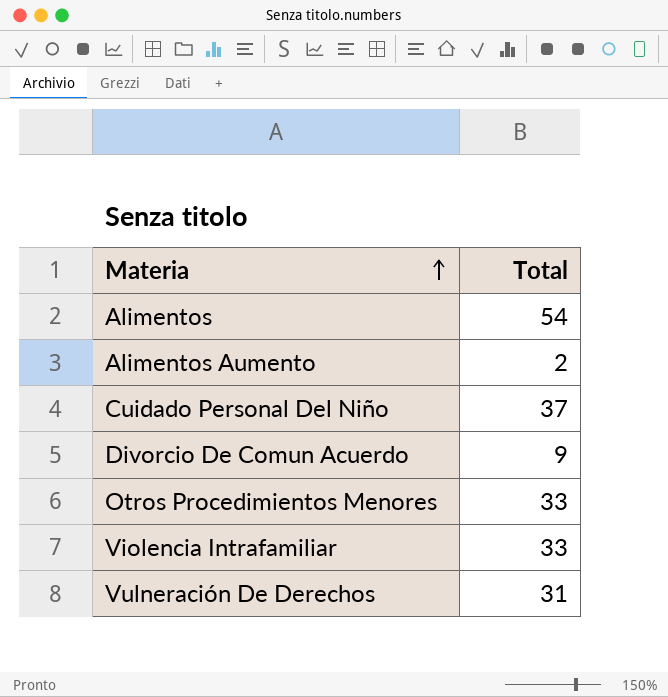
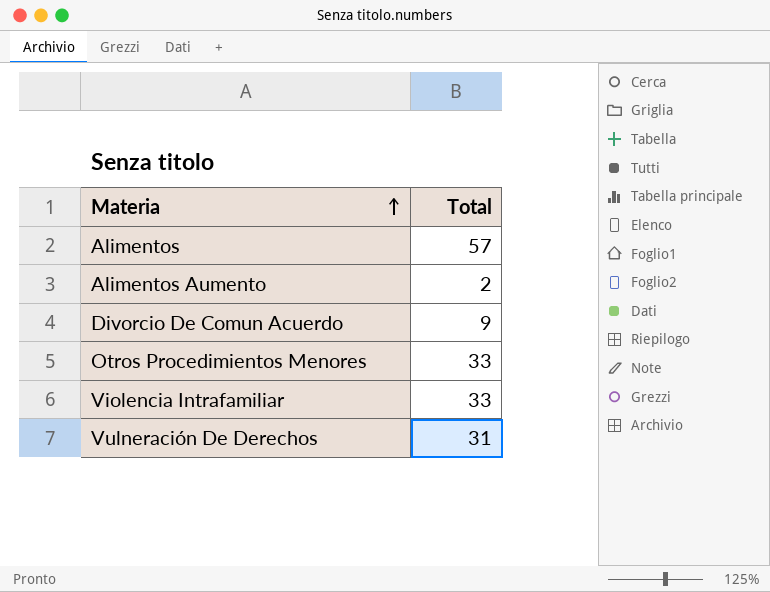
row Cuidado Personal Del Niño: 37 -> none
Alimentos | Total: 54 -> 57

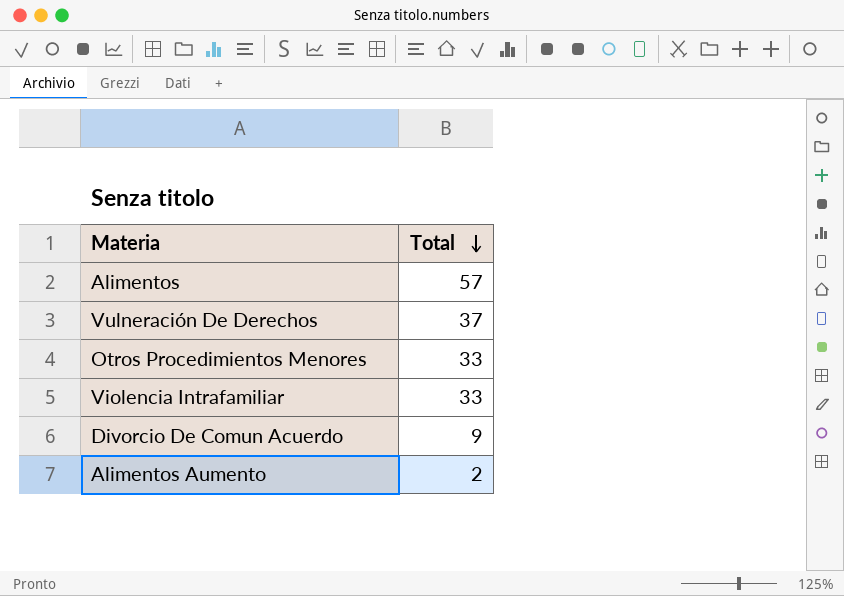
row order: Materia ascending -> Total descending
Vulneración De Derechos | Total: 31 -> 37

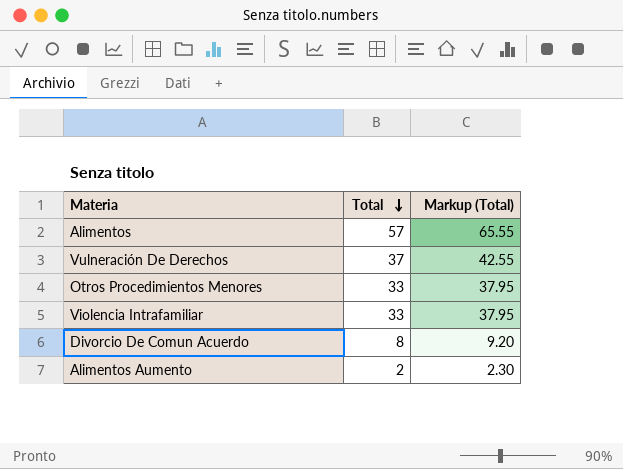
column Markup (Total) | formula: none -> [Total] * 1.15
Divorcio De Comun Acuerdo | Total: 9 -> 8

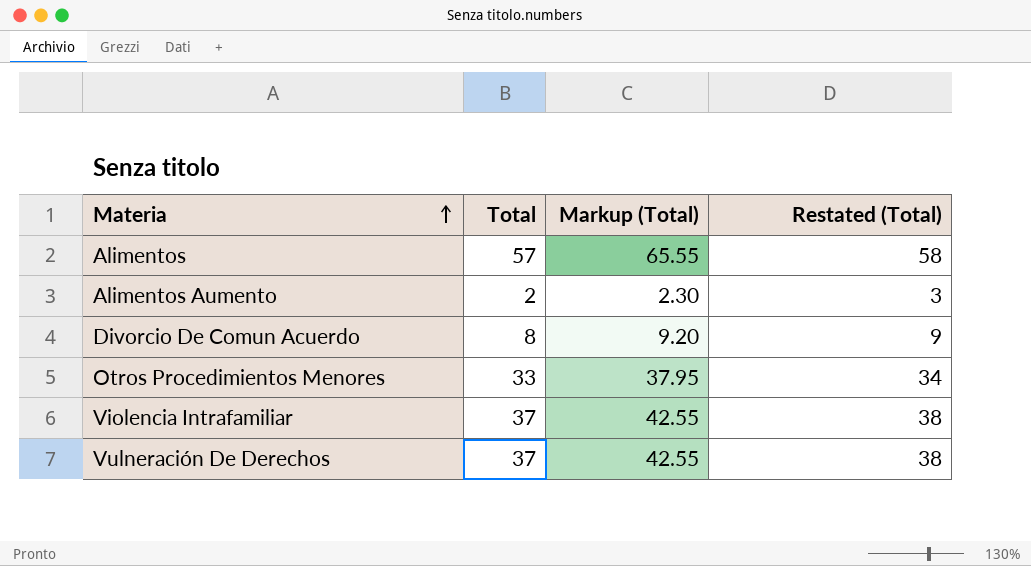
row order: Total descending -> Materia ascending
column Restated (Total) | formula: none -> [Total] + 1
Violencia Intrafamiliar | Total: 33 -> 37
Violencia Intrafamiliar | Markup (Total): 37.95 -> 42.55

